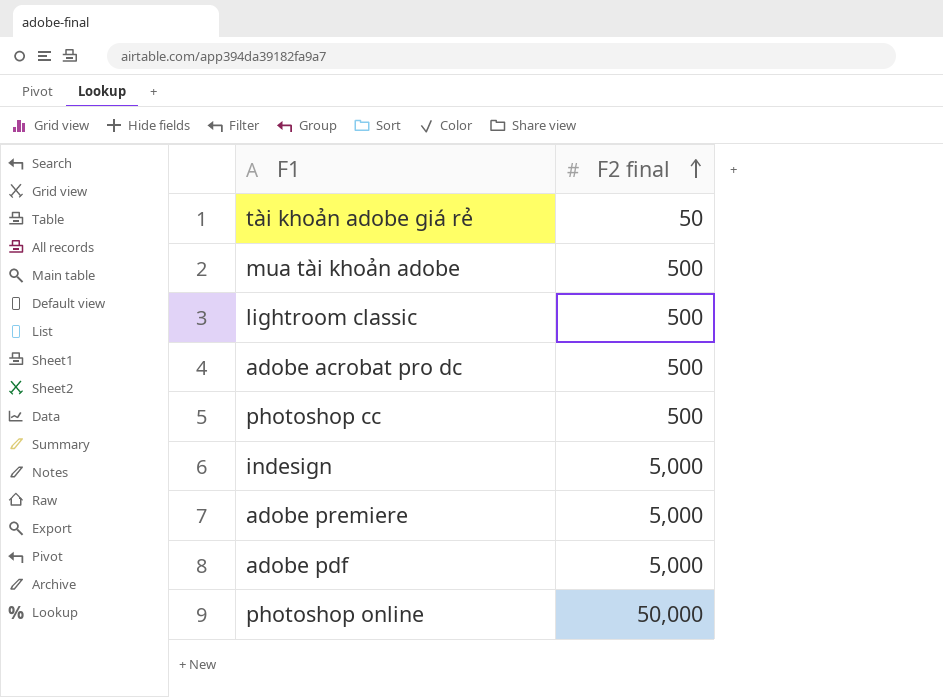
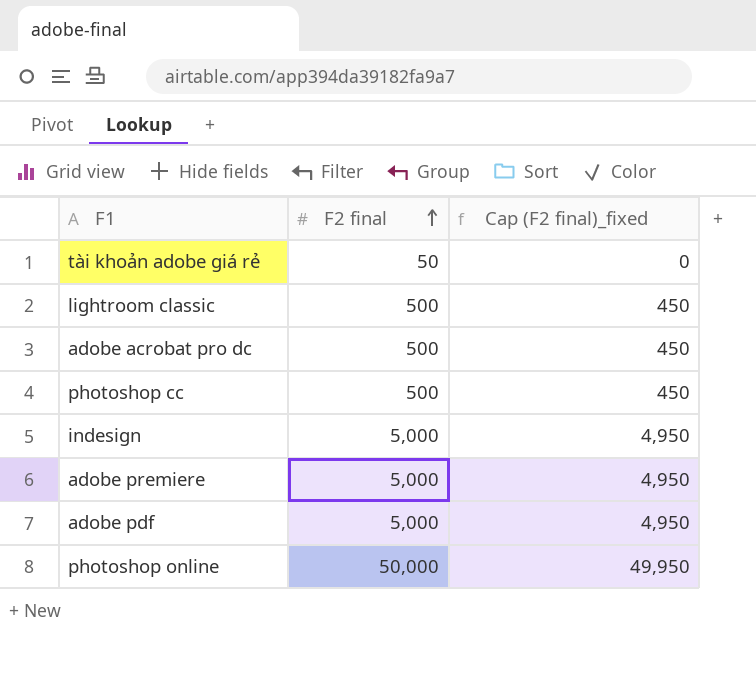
column Cap (F2 final)_fixed | formula: none -> [F2 final] - 50
row mua tài khoản adobe: 500 -> none

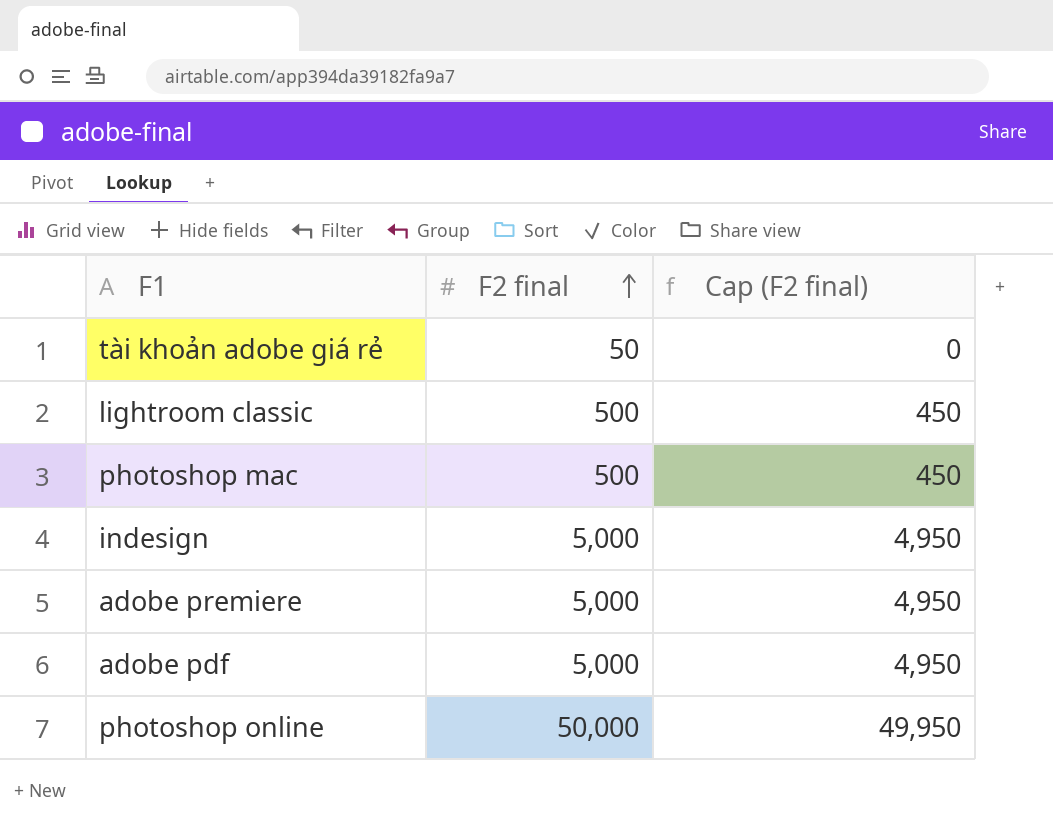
column name: Cap (F2 final)_fixed -> Cap (F2 final)
row adobe acrobat pro dc: 500 | 450 -> none
row photoshop cc: 500 | 450 -> none
row photoshop mac: none -> 500 | 450

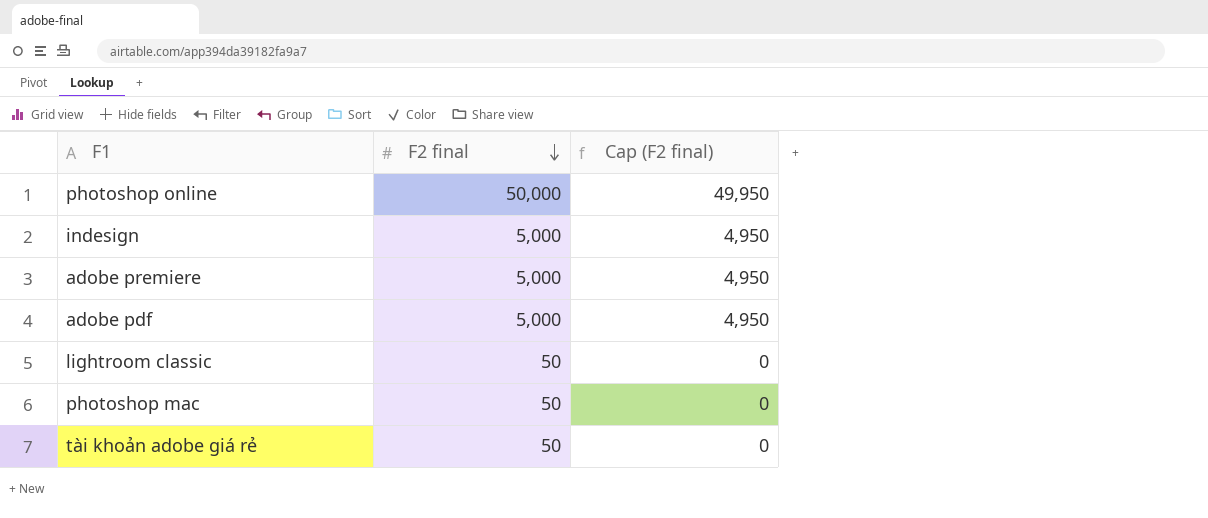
row order: F2 final ascending -> F2 final descending
lightroom classic | F2 final: 500 -> 50
lightroom classic | Cap (F2 final): 450 -> 0
photoshop mac | F2 final: 500 -> 50
photoshop mac | Cap (F2 final): 450 -> 0

